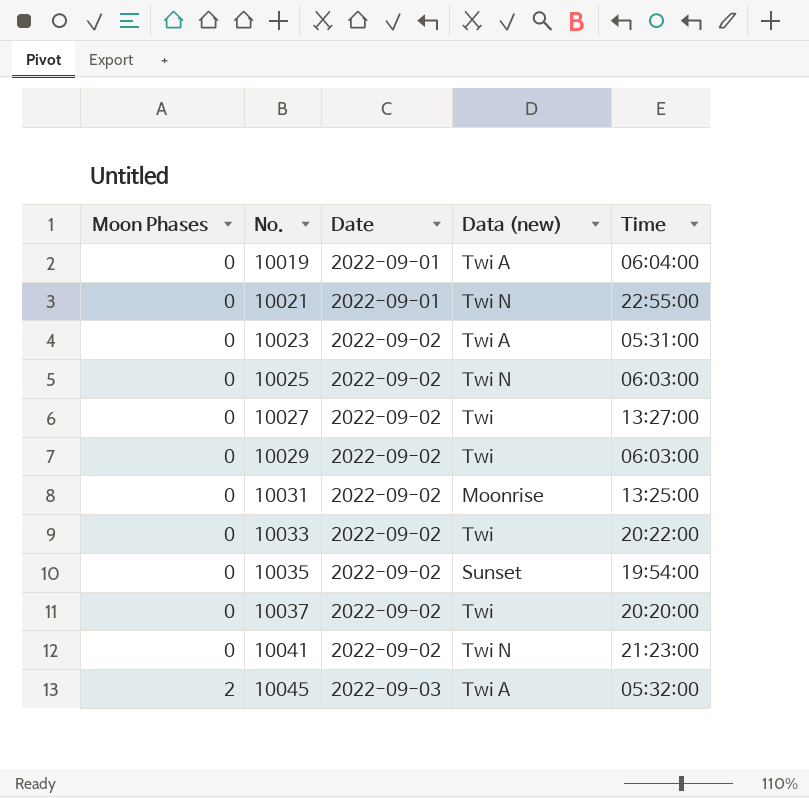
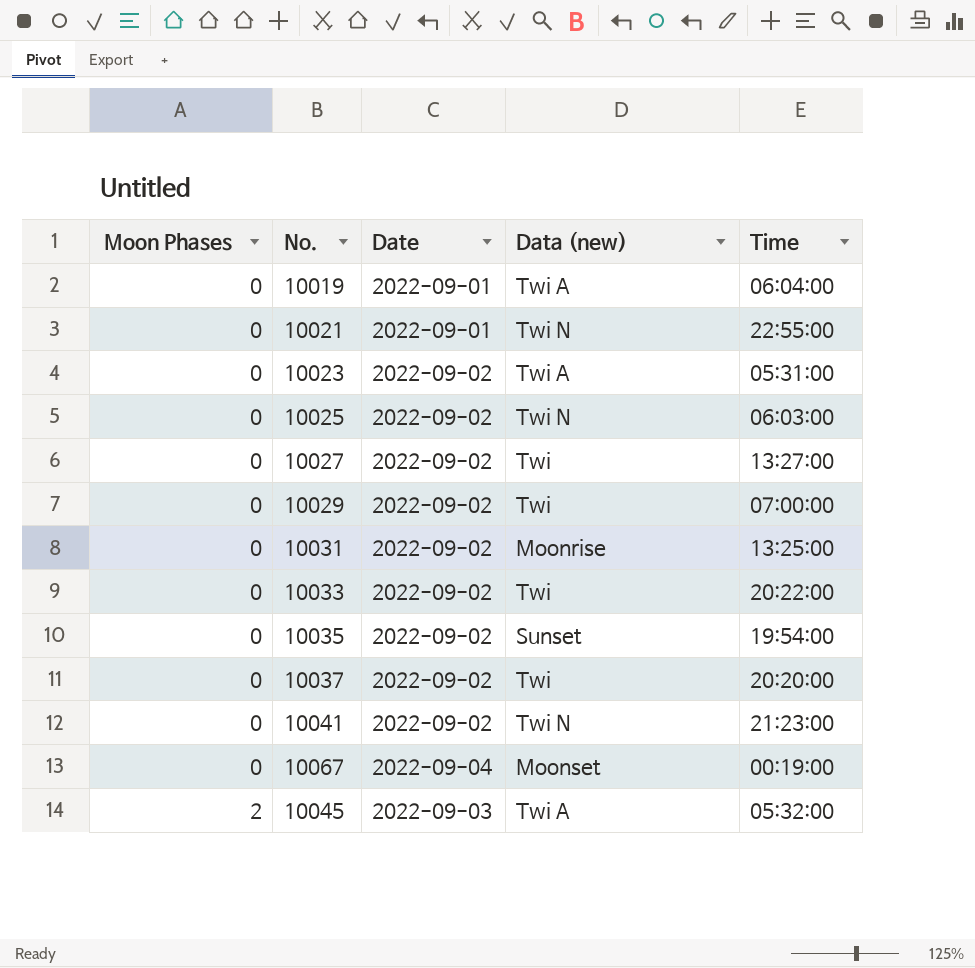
10029 | Time: 06:03:00 -> 07:00:00
row 10067: none -> 0 | 2022-09-04 | Moonset | 00:19:00

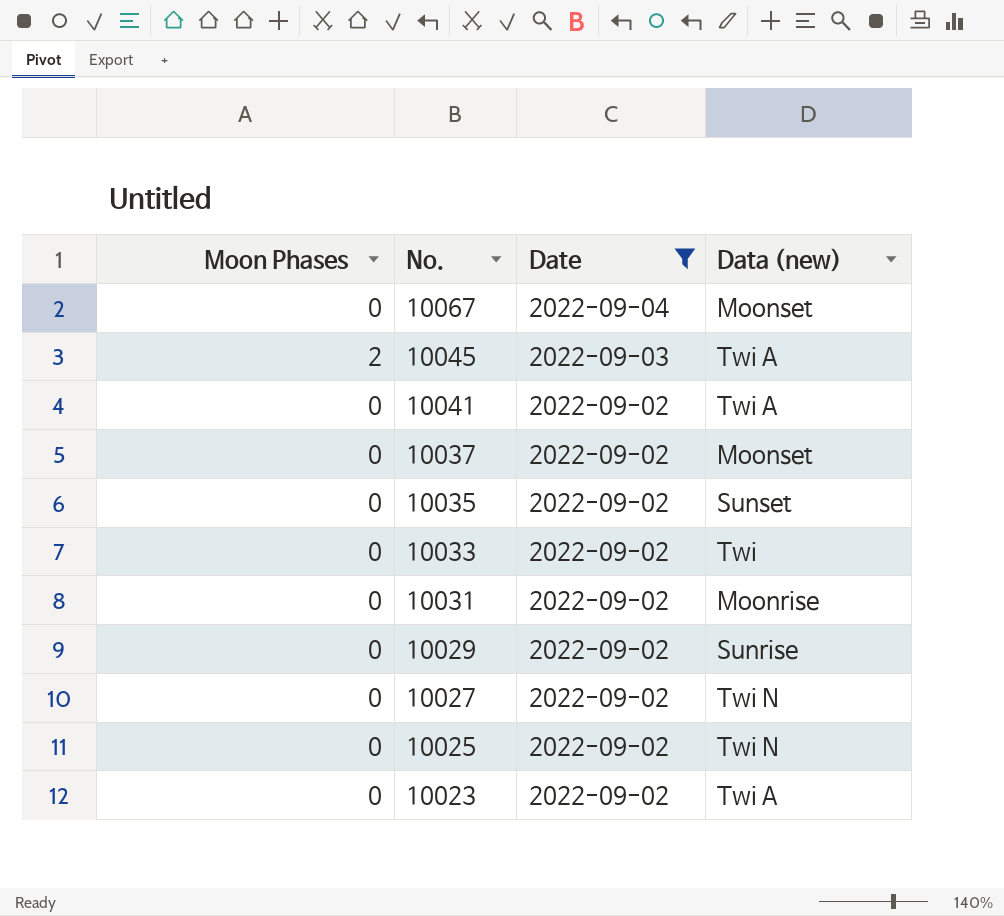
filter: none -> Date != 2022-09-01
row order: Moon Phases ascending -> No. descending
column Time | position: 5 -> none
10041 | Data (new): Twi N -> Twi A
10037 | Data (new): Twi -> Moonset
10029 | Data (new): Twi -> Sunrise
10027 | Data (new): Twi -> Twi N

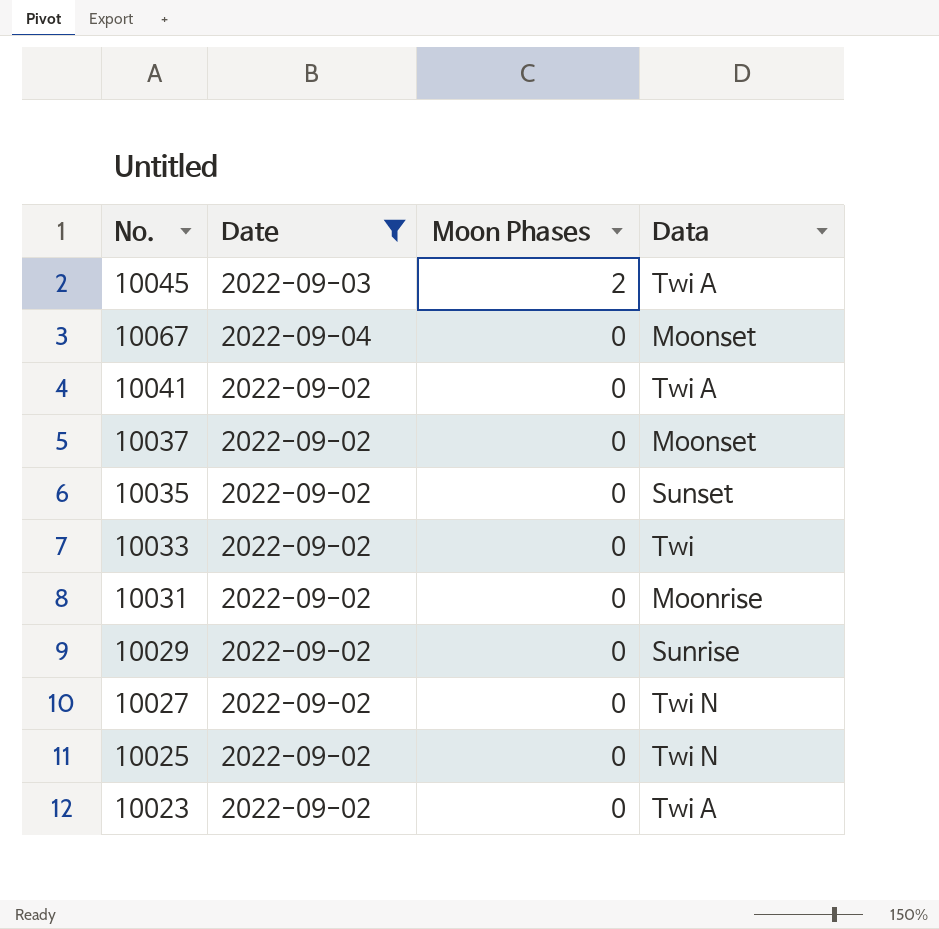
row order: No. descending -> Moon Phases descending
column Moon Phases | position: 1 -> 3
column name: Data (new) -> Data

